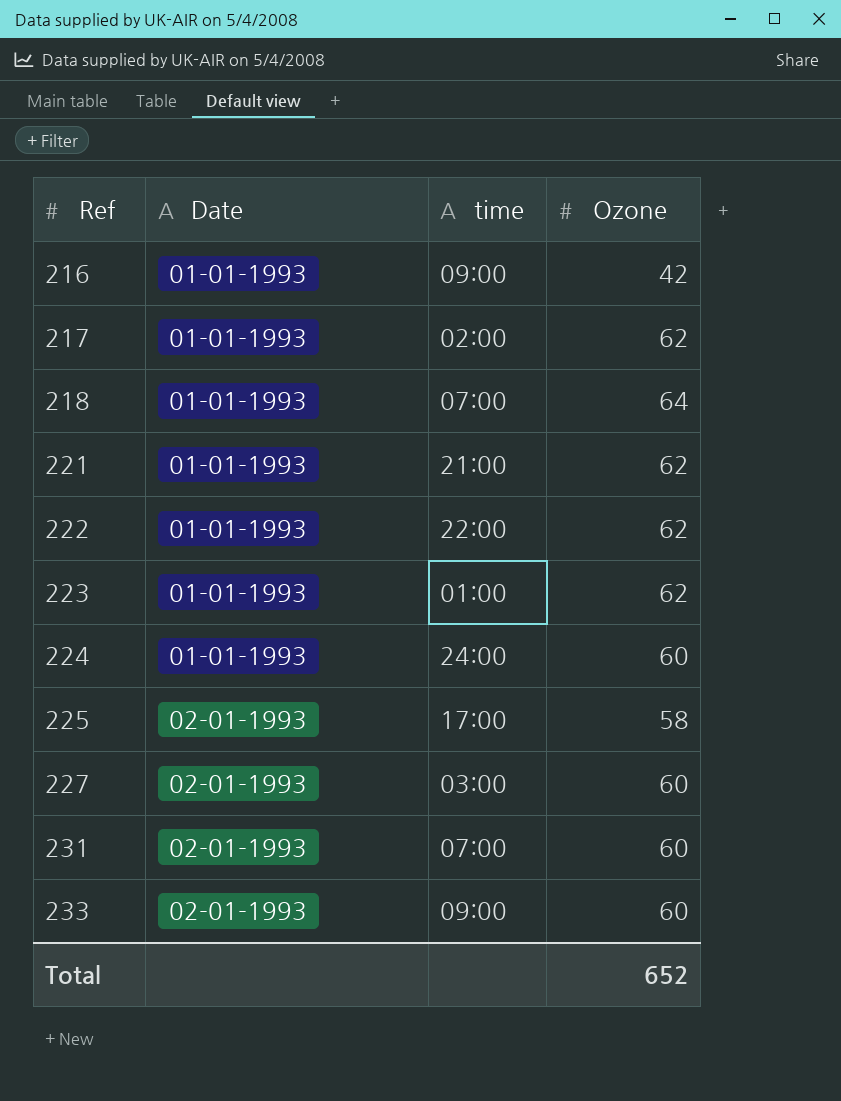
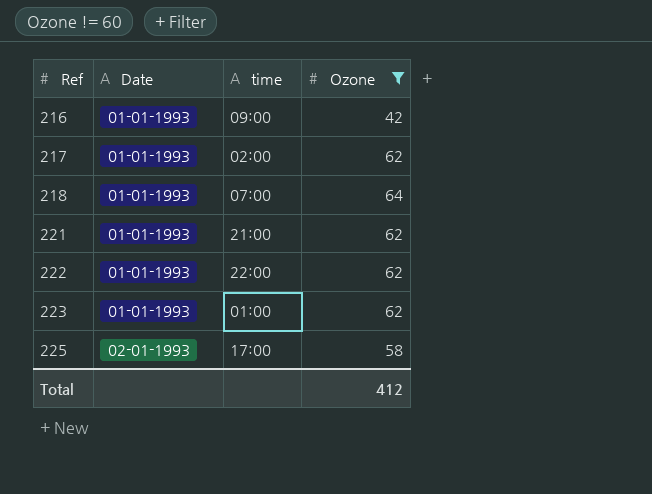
filter: none -> Ozone != 60
Total | Ozone: 652 -> 412

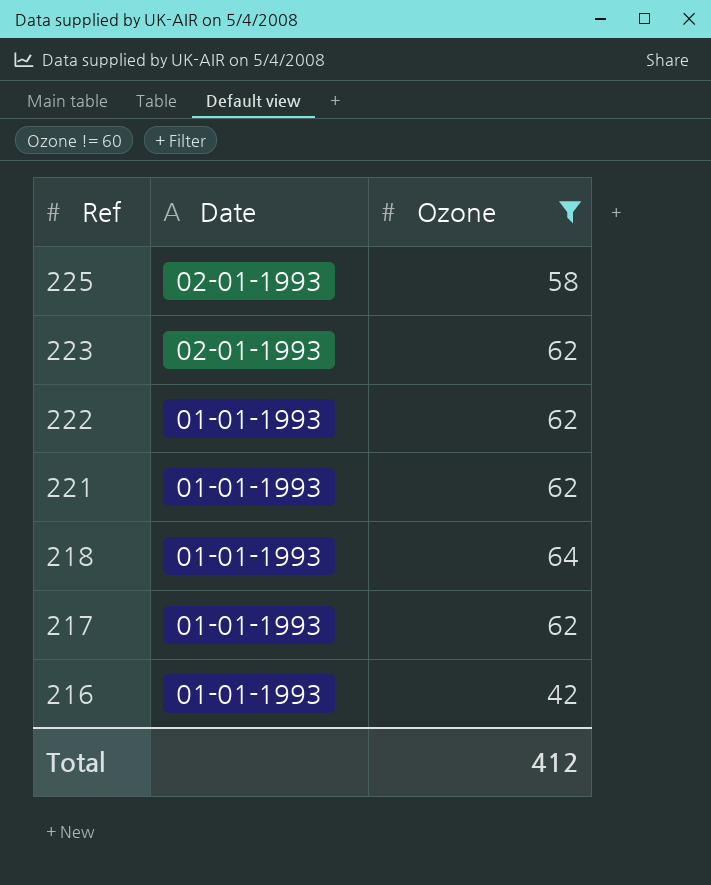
row order: Ref ascending -> Ref descending
column time | position: 3 -> none
223 | Date: 01-01-1993 -> 02-01-1993

